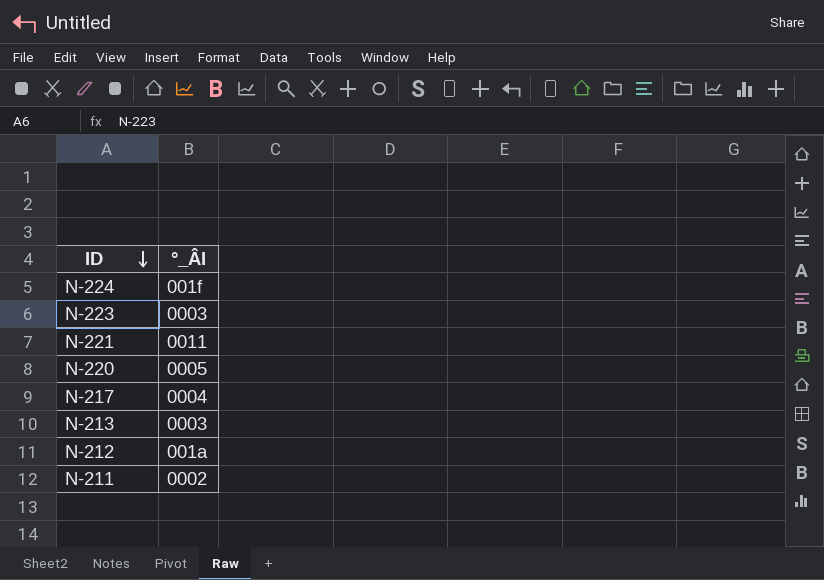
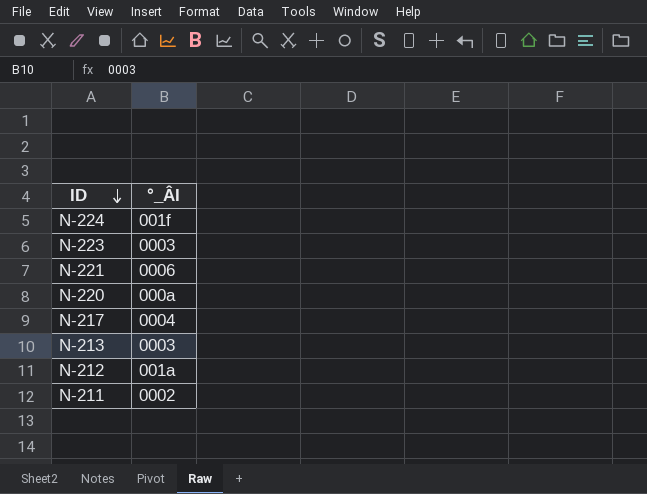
N-221 | °_ÂI: 0011 -> 0006
N-220 | °_ÂI: 0005 -> 000a

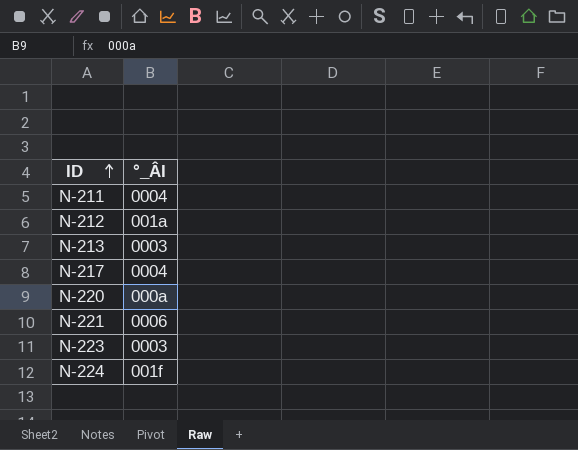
row order: ID descending -> ID ascending
N-211 | °_ÂI: 0002 -> 0004

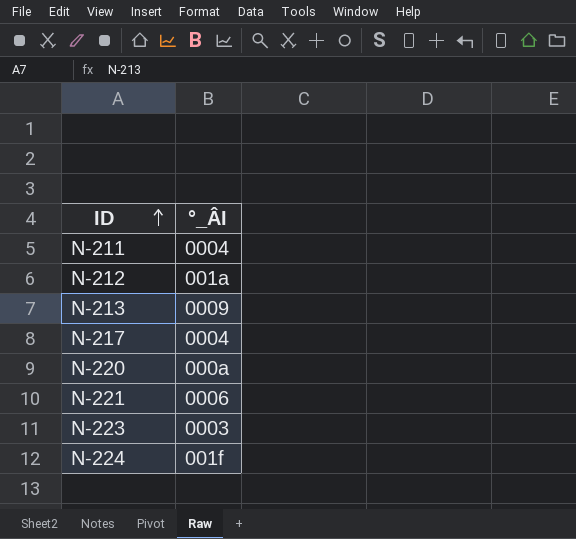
N-213 | °_ÂI: 0003 -> 0009

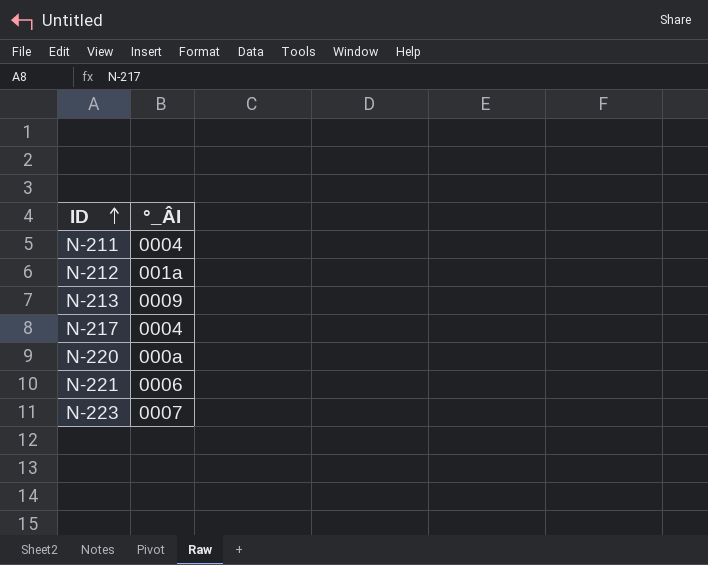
row N-224: 001f -> none
N-223 | °_ÂI: 0003 -> 0007

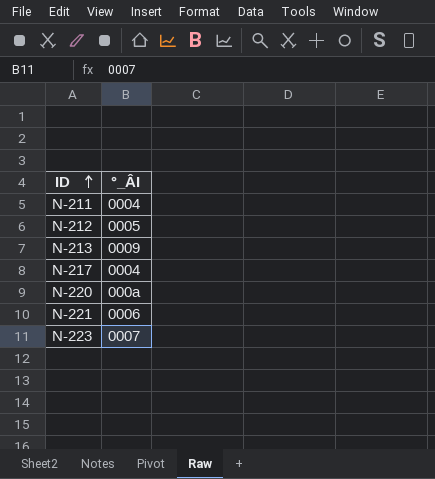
N-212 | °_ÂI: 001a -> 0005

